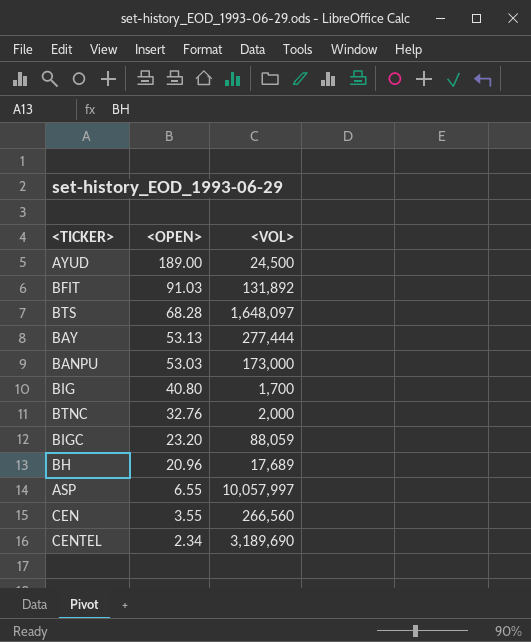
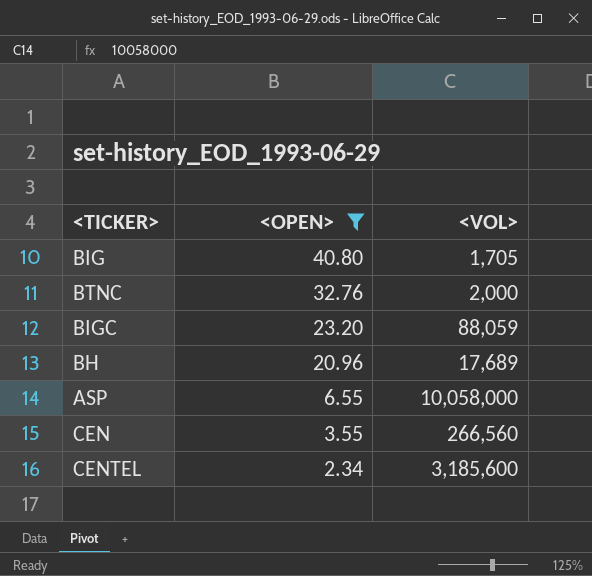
filter: none -> <OPEN> <= 40.80
BIG | <VOL>: 1,700 -> 1,705
ASP | <VOL>: 10,057,997 -> 10,058,000
CENTEL | <VOL>: 3,189,690 -> 3,185,600

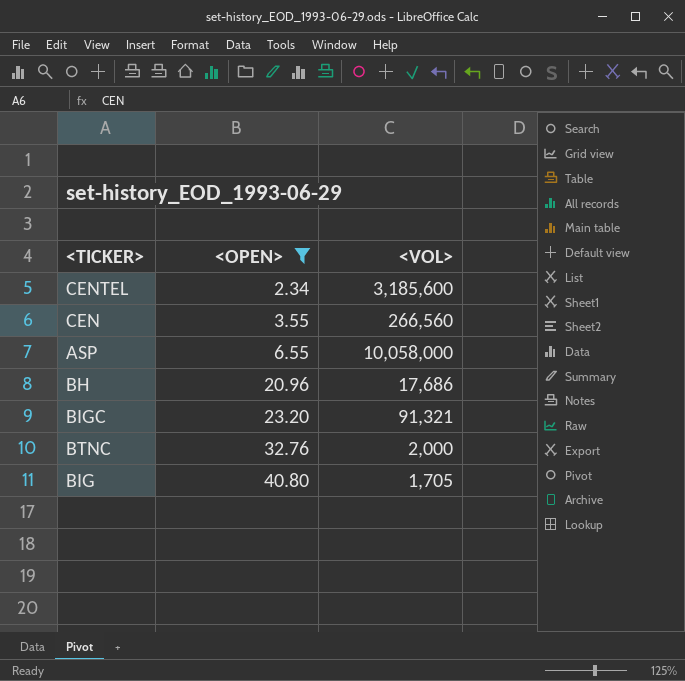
row order: <OPEN> descending -> <OPEN> ascending
BH | <VOL>: 17,689 -> 17,686
BIGC | <VOL>: 88,059 -> 91,321

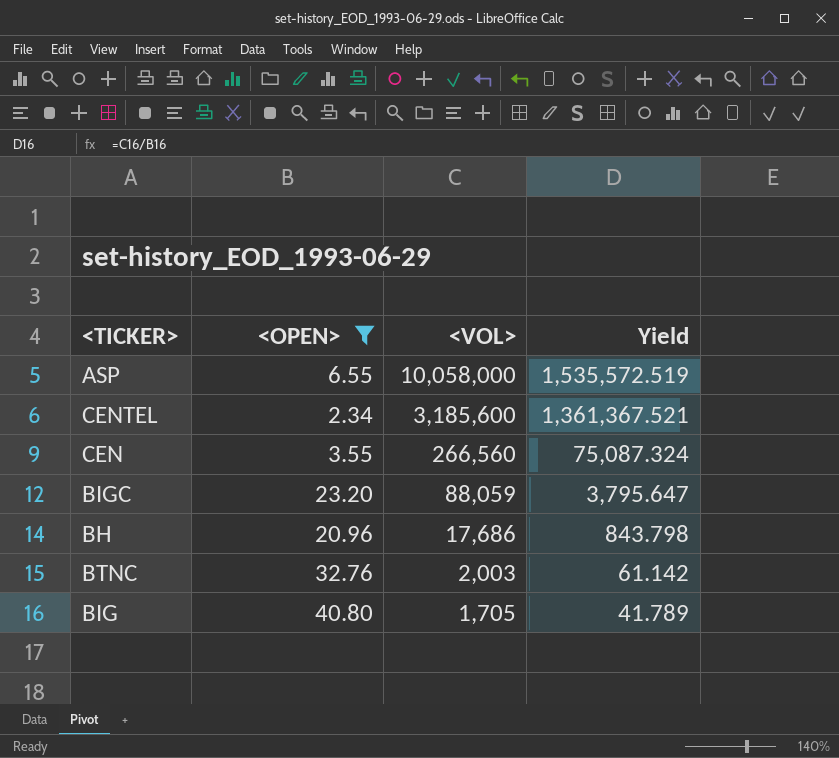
row order: <OPEN> ascending -> <VOL> descending
column Yield | formula: none -> [<VOL>] / [<OPEN>]
BIGC | <VOL>: 91,321 -> 88,059
BTNC | <VOL>: 2,000 -> 2,003

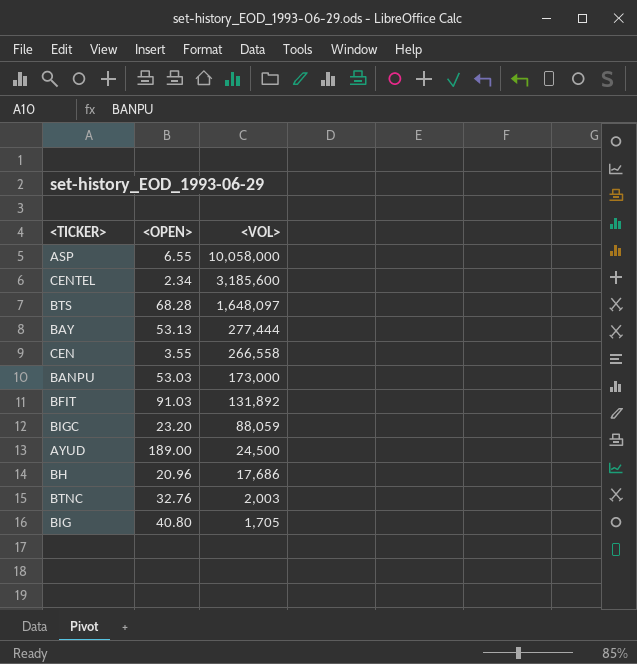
filter: <OPEN> <= 40.80 -> none
column Yield | formula: [<VOL>] / [<OPEN>] -> none
CEN | <VOL>: 266,560 -> 266,558

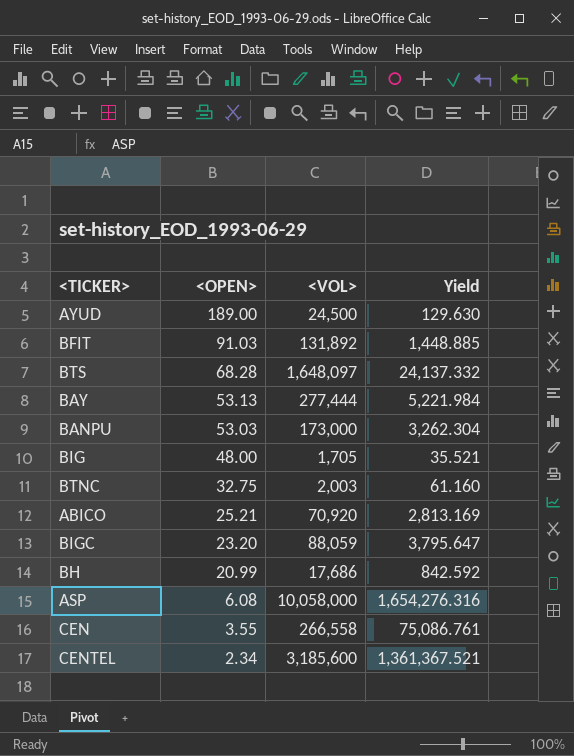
row order: <VOL> descending -> <OPEN> descending
column Yield | formula: none -> [<VOL>] / [<OPEN>]
BIG | <OPEN>: 40.80 -> 48.00
BTNC | <OPEN>: 32.76 -> 32.75
row ABICO: none -> 25.21 | 70,920 | 2,813.169
BH | <OPEN>: 20.96 -> 20.99
ASP | <OPEN>: 6.55 -> 6.08

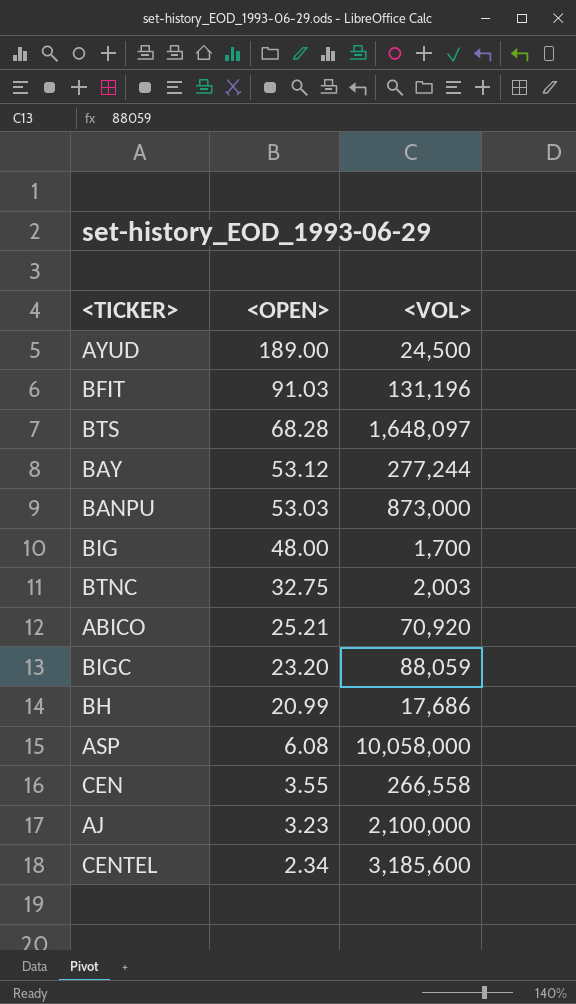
column Yield | formula: [<VOL>] / [<OPEN>] -> none
BFIT | <VOL>: 131,892 -> 131,196
BAY | <OPEN>: 53.13 -> 53.12
BAY | <VOL>: 277,444 -> 277,244
BANPU | <VOL>: 173,000 -> 873,000
BIG | <VOL>: 1,705 -> 1,700
row AJ: none -> 3.23 | 2,100,000

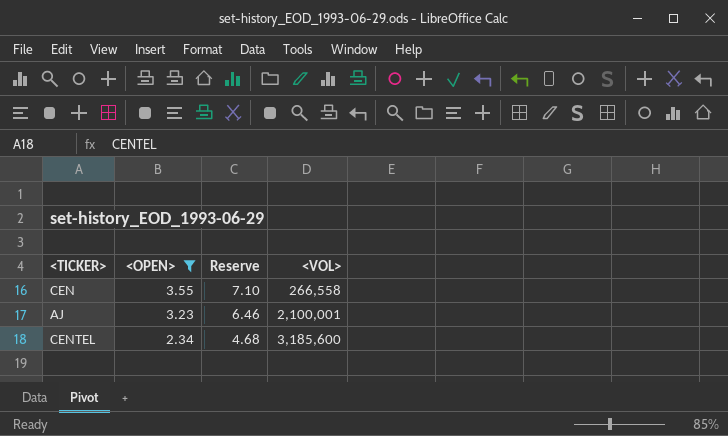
filter: none -> <OPEN> <= 3.55
column Reserve | formula: none -> [<OPEN>] * 2
AJ | <VOL>: 2,100,000 -> 2,100,001

